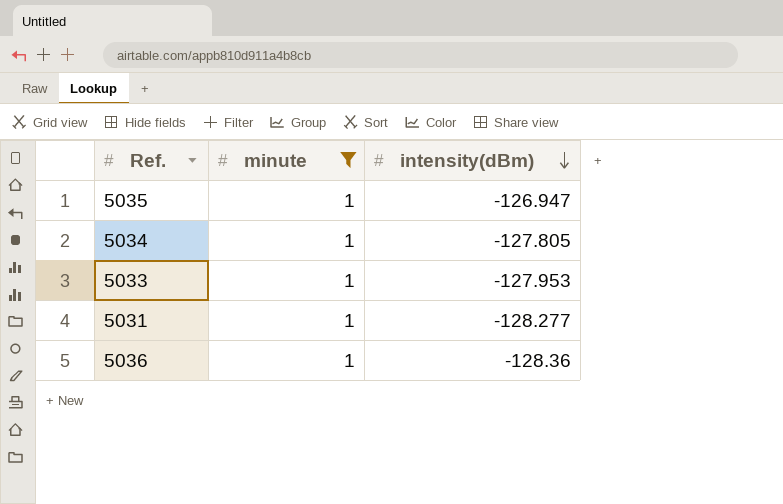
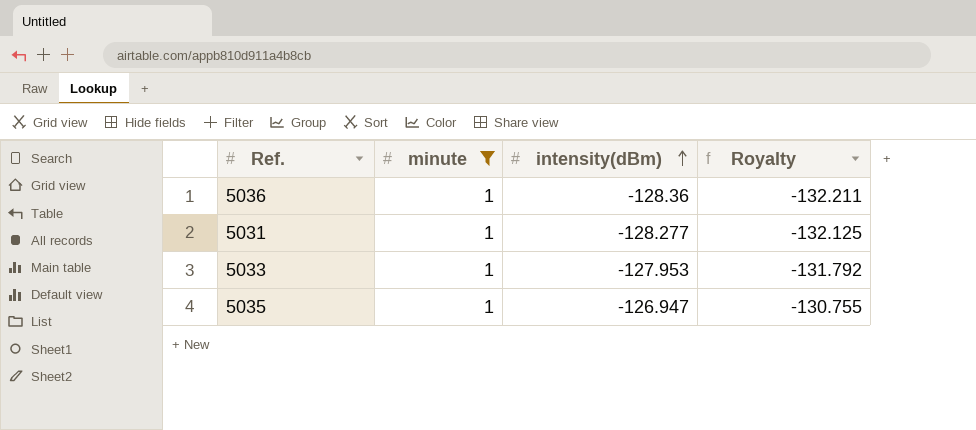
row order: intensity(dBm) descending -> intensity(dBm) ascending
column Royalty | formula: none -> [intensity(dBm)] * 1.03
row 5034: 1 | -127.805 -> none

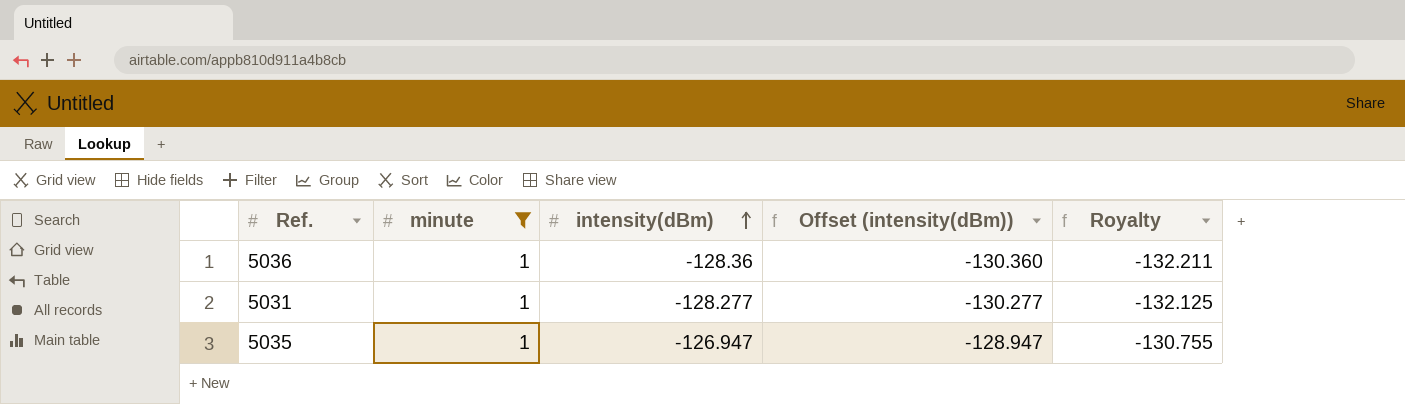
column Offset (intensity(dBm)) | formula: none -> [intensity(dBm)] - 2
row 5033: 1 | -127.953 | -131.792 -> none

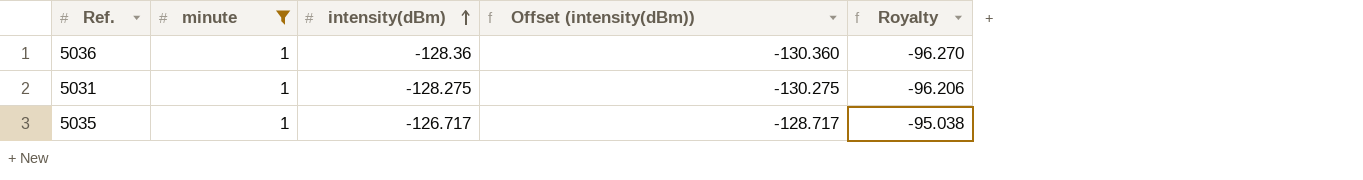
column Royalty | formula: [intensity(dBm)] * 1.03 -> [intensity(dBm)] * 0.75
5031 | intensity(dBm): -128.277 -> -128.275
5031 | Offset (intensity(dBm)): -130.277 -> -130.275
5035 | intensity(dBm): -126.947 -> -126.717
5035 | Offset (intensity(dBm)): -128.947 -> -128.717

